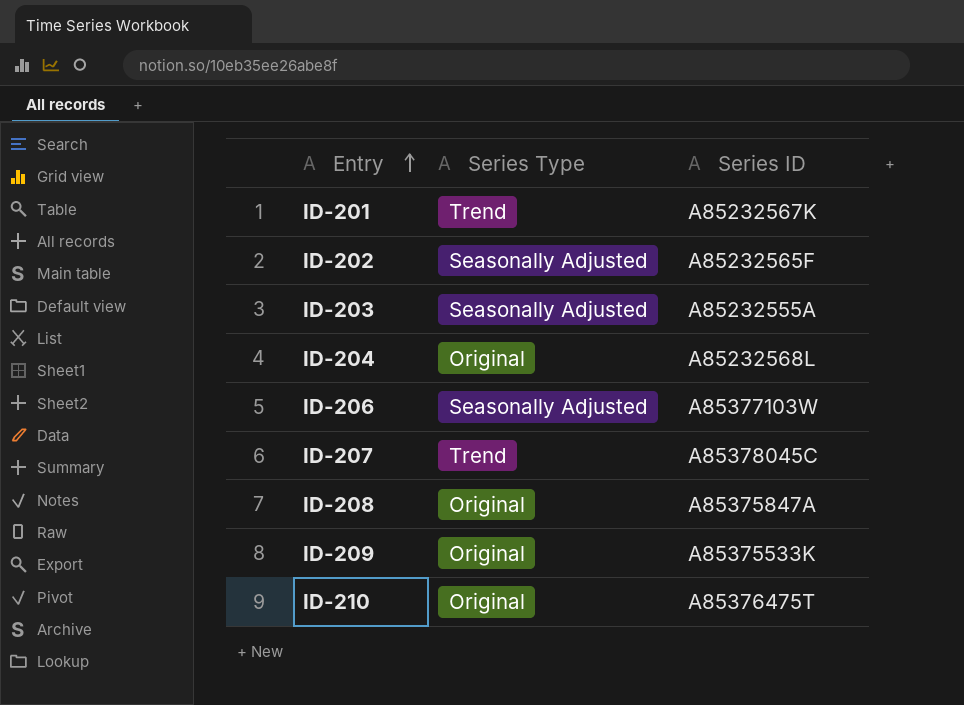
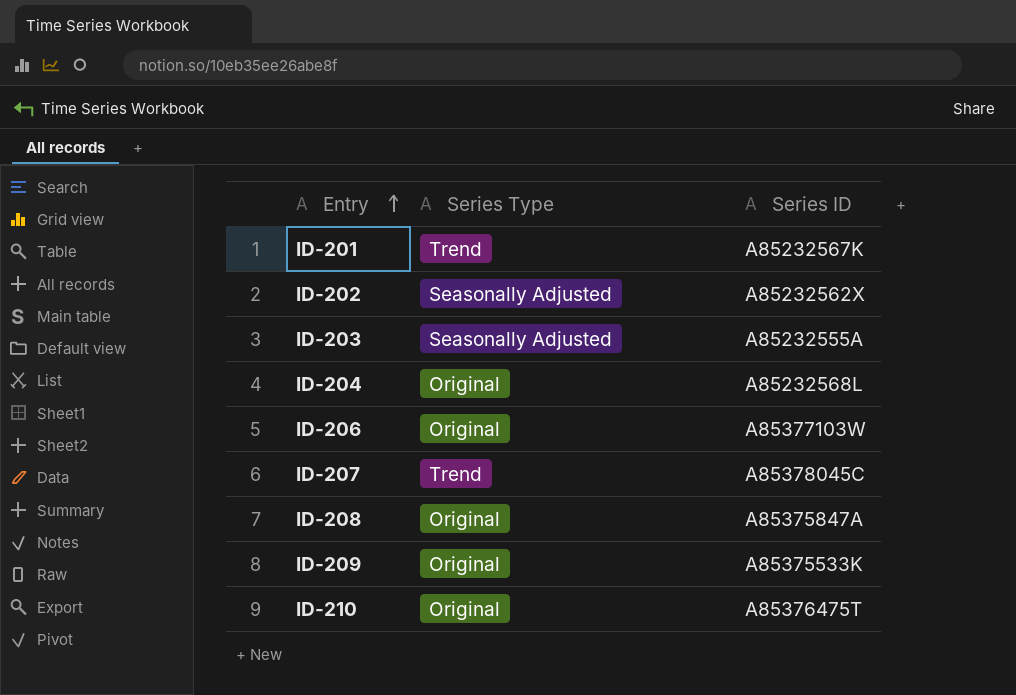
ID-202 | Series ID: A85232565F -> A85232562X
ID-206 | Series Type: Seasonally Adjusted -> Original

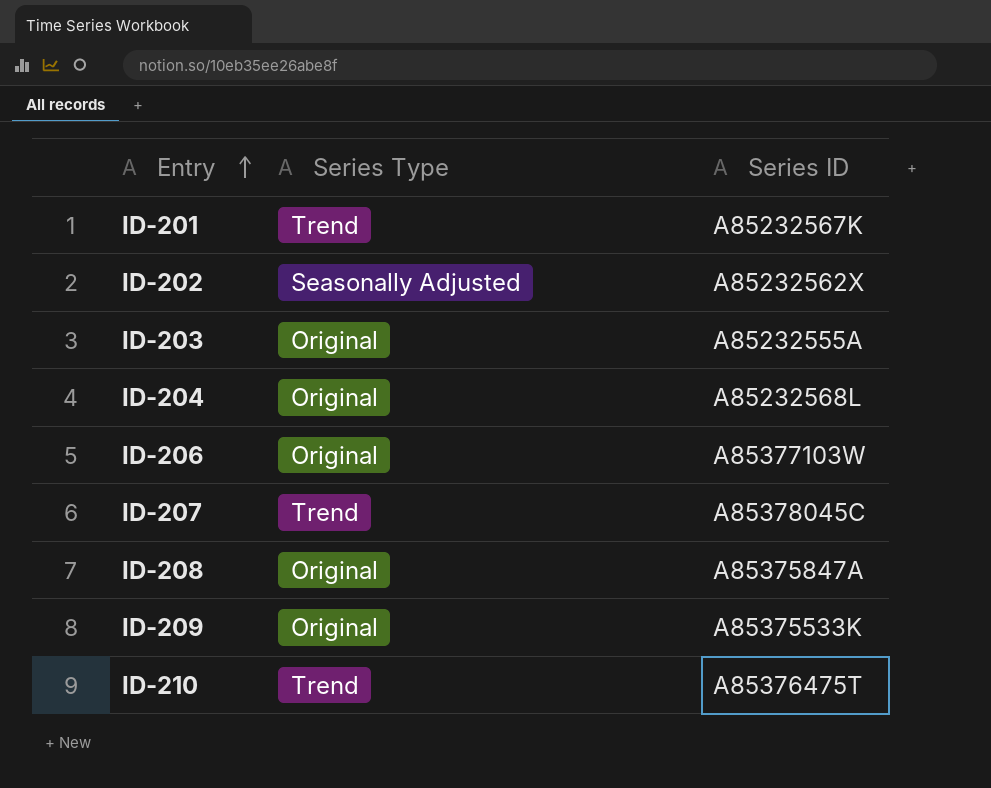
ID-203 | Series Type: Seasonally Adjusted -> Original
ID-210 | Series Type: Original -> Trend

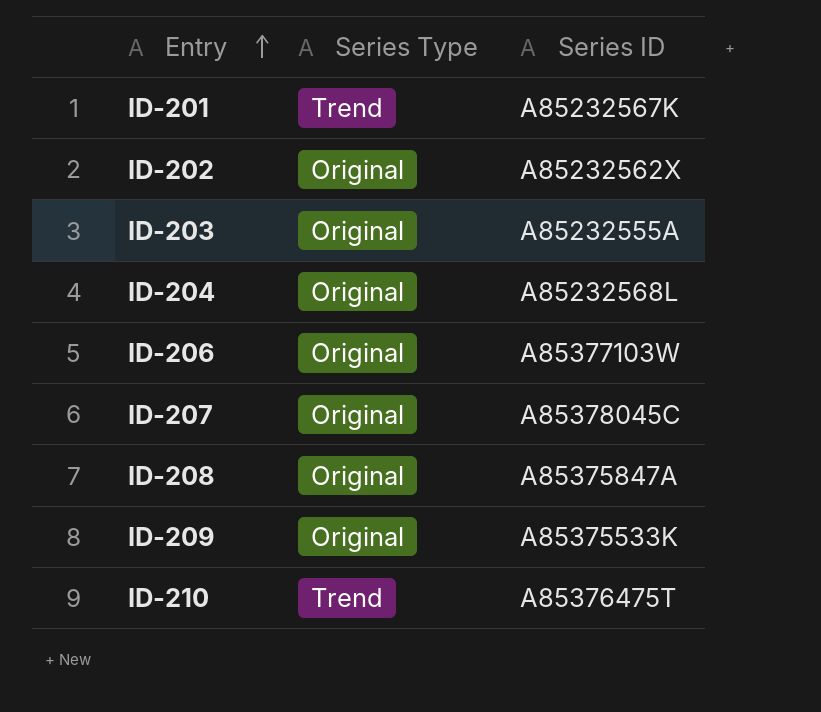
ID-202 | Series Type: Seasonally Adjusted -> Original
ID-207 | Series Type: Trend -> Original

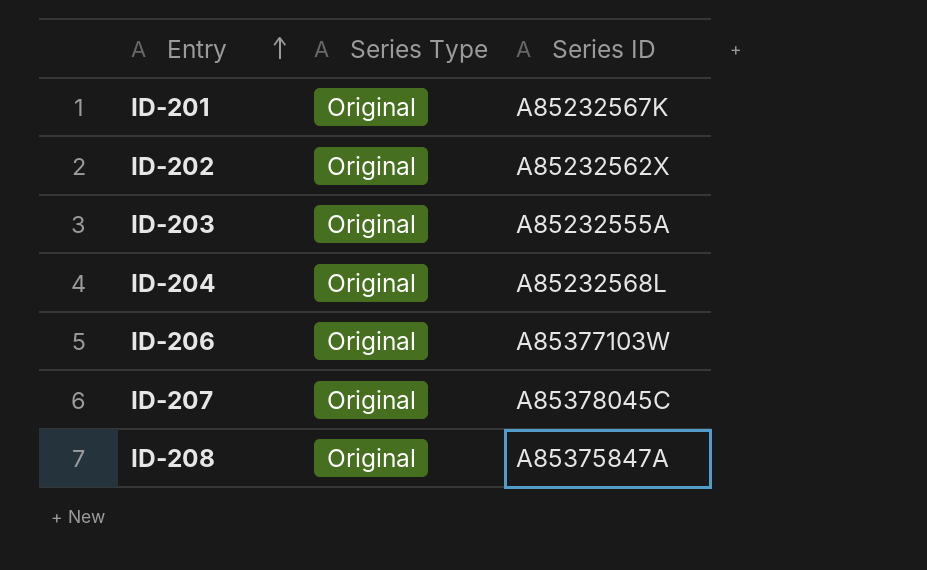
row ID-209: Original | A85375533K -> none
row ID-210: Trend | A85376475T -> none
ID-201 | Series Type: Trend -> Original

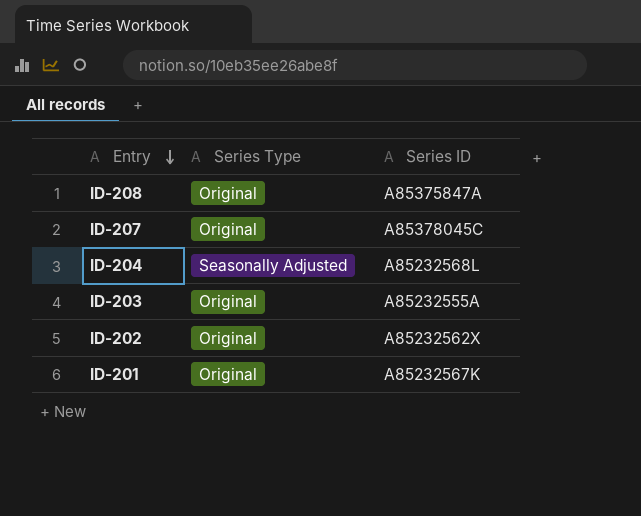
row order: Entry ascending -> Entry descending
row ID-206: Original | A85377103W -> none
ID-204 | Series Type: Original -> Seasonally Adjusted

